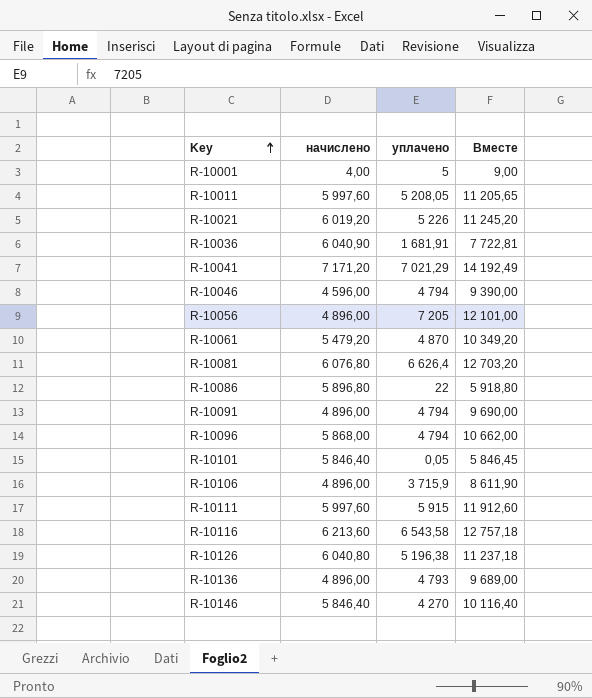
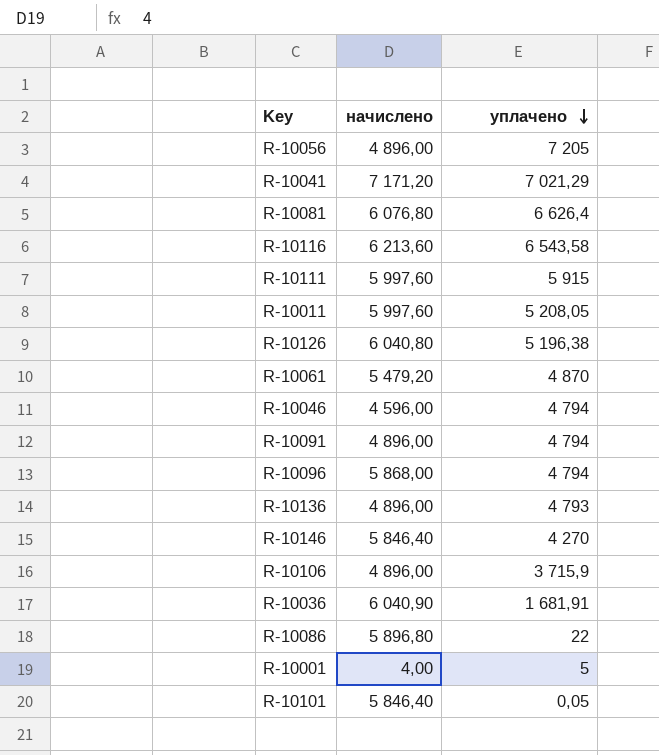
row order: Key ascending -> уплачено descending
column Вместе | formula: [начислено] + [уплачено] -> none
row R-10021: 6 019,20 | 5 226 | 11 245,20 -> none

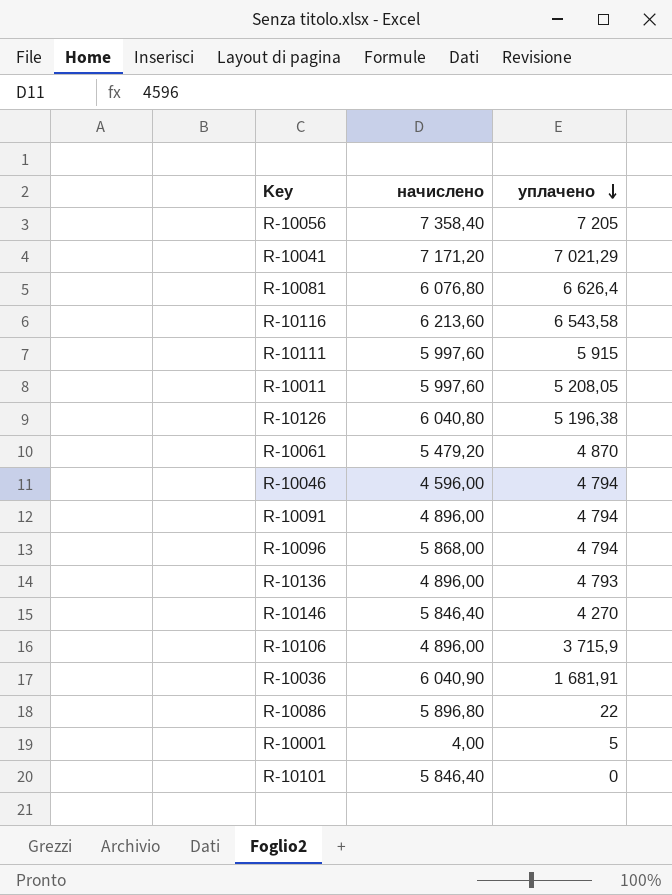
R-10056 | начислено: 4 896,00 -> 7 358,40
R-10101 | уплачено: 0,05 -> 0

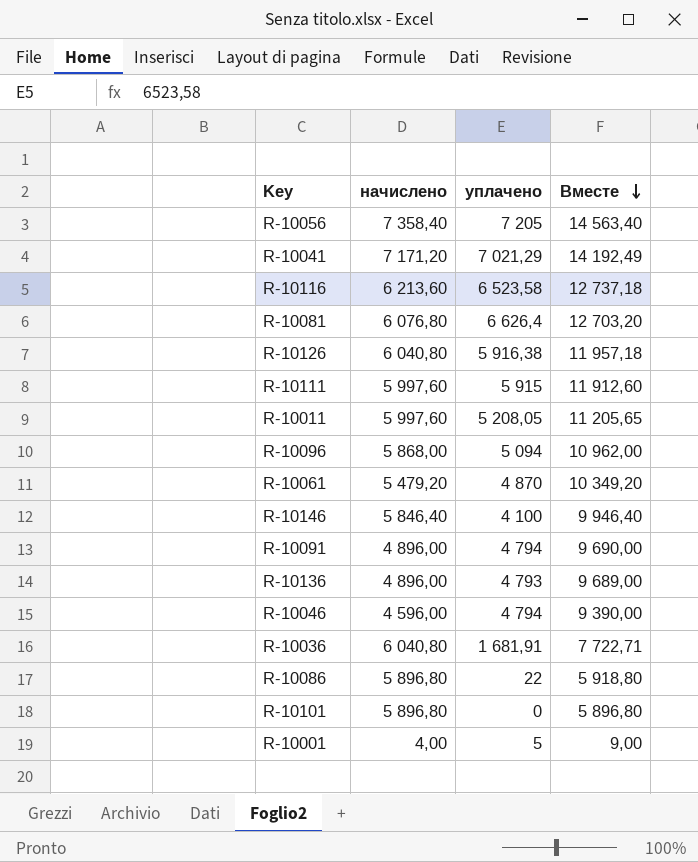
row order: уплачено descending -> Вместе descending
column Вместе | formula: none -> [начислено] + [уплачено]
row R-10106: 4 896,00 | 3 715,9 -> none
R-10116 | уплачено: 6 543,58 -> 6 523,58
R-10126 | уплачено: 5 196,38 -> 5 916,38
R-10096 | уплачено: 4 794 -> 5 094
R-10146 | уплачено: 4 270 -> 4 100
R-10036 | начислено: 6 040,90 -> 6 040,80
R-10101 | начислено: 5 846,40 -> 5 896,80

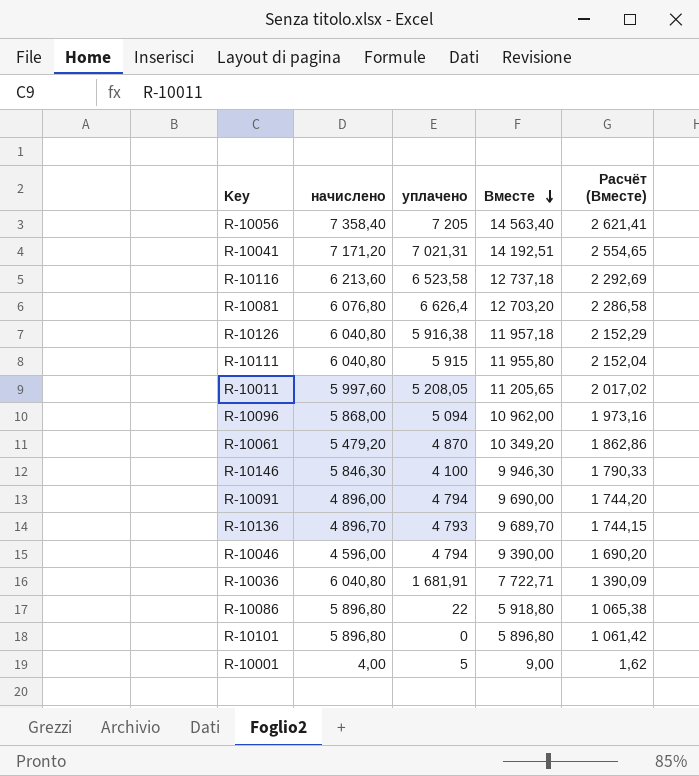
column Расчёт (Вместе) | formula: none -> [Вместе] * 0,18
R-10041 | уплачено: 7 021,29 -> 7 021,31
R-10041 | Вместе: 14 192,49 -> 14 192,51
R-10111 | начислено: 5 997,60 -> 6 040,80
R-10111 | Вместе: 11 912,60 -> 11 955,80
R-10146 | начислено: 5 846,40 -> 5 846,30
R-10146 | Вместе: 9 946,40 -> 9 946,30
R-10136 | начислено: 4 896,00 -> 4 896,70
R-10136 | Вместе: 9 689,00 -> 9 689,70

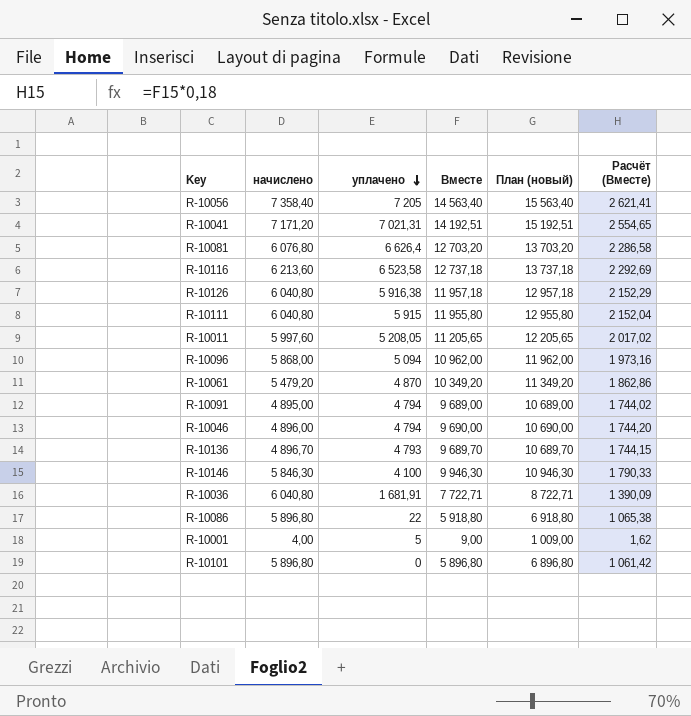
row order: Вместе descending -> уплачено descending
column План (новый) | formula: none -> [Вместе] + 1000
R-10091 | начислено: 4 896,00 -> 4 895,00
R-10091 | Вместе: 9 690,00 -> 9 689,00
R-10091 | Расчёт (Вместе): 1 744,20 -> 1 744,02
R-10046 | начислено: 4 596,00 -> 4 896,00
R-10046 | Вместе: 9 390,00 -> 9 690,00
R-10046 | Расчёт (Вместе): 1 690,20 -> 1 744,20

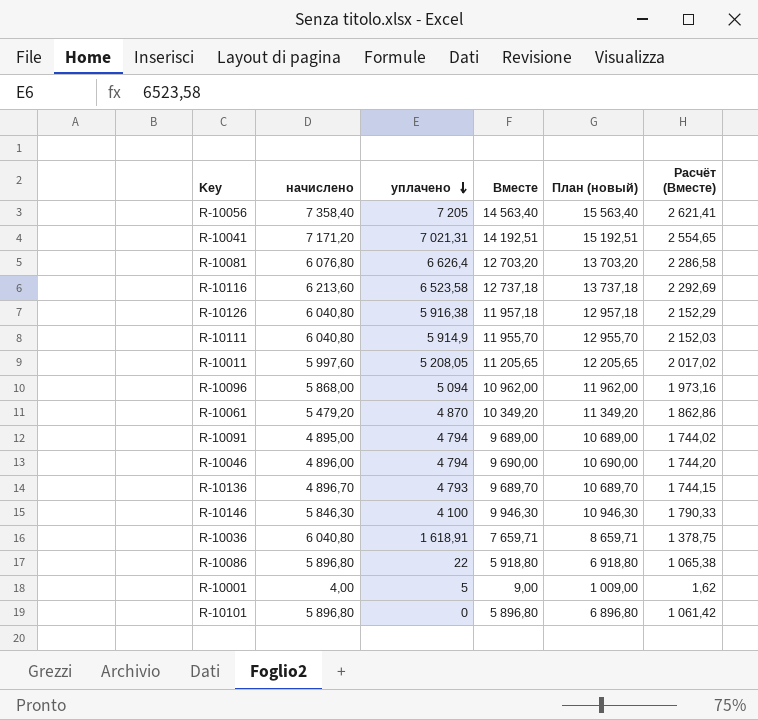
R-10111 | уплачено: 5 915 -> 5 914,9
R-10111 | Вместе: 11 955,80 -> 11 955,70
R-10111 | План (новый): 12 955,80 -> 12 955,70
R-10111 | Расчёт (Вместе): 2 152,04 -> 2 152,03
R-10036 | уплачено: 1 681,91 -> 1 618,91
R-10036 | Вместе: 7 722,71 -> 7 659,71
R-10036 | План (новый): 8 722,71 -> 8 659,71
R-10036 | Расчёт (Вместе): 1 390,09 -> 1 378,75

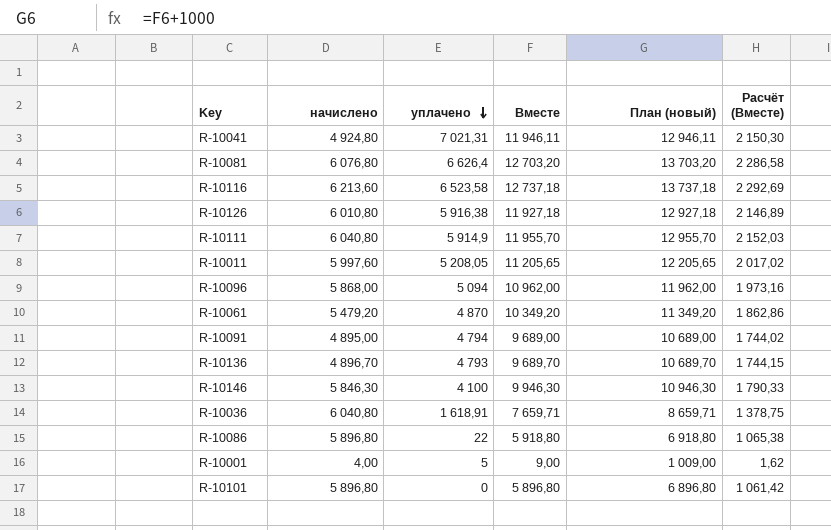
row R-10056: 7 358,40 | 7 205 | 14 563,40 | 15 563,40 | 2 621,41 -> none
row R-10046: 4 896,00 | 4 794 | 9 690,00 | 10 690,00 | 1 744,20 -> none
R-10041 | начислено: 7 171,20 -> 4 924,80
R-10041 | Вместе: 14 192,51 -> 11 946,11
R-10041 | План (новый): 15 192,51 -> 12 946,11
R-10041 | Расчёт (Вместе): 2 554,65 -> 2 150,30
R-10126 | начислено: 6 040,80 -> 6 010,80
R-10126 | Вместе: 11 957,18 -> 11 927,18
R-10126 | План (новый): 12 957,18 -> 12 927,18
R-10126 | Расчёт (Вместе): 2 152,29 -> 2 146,89

